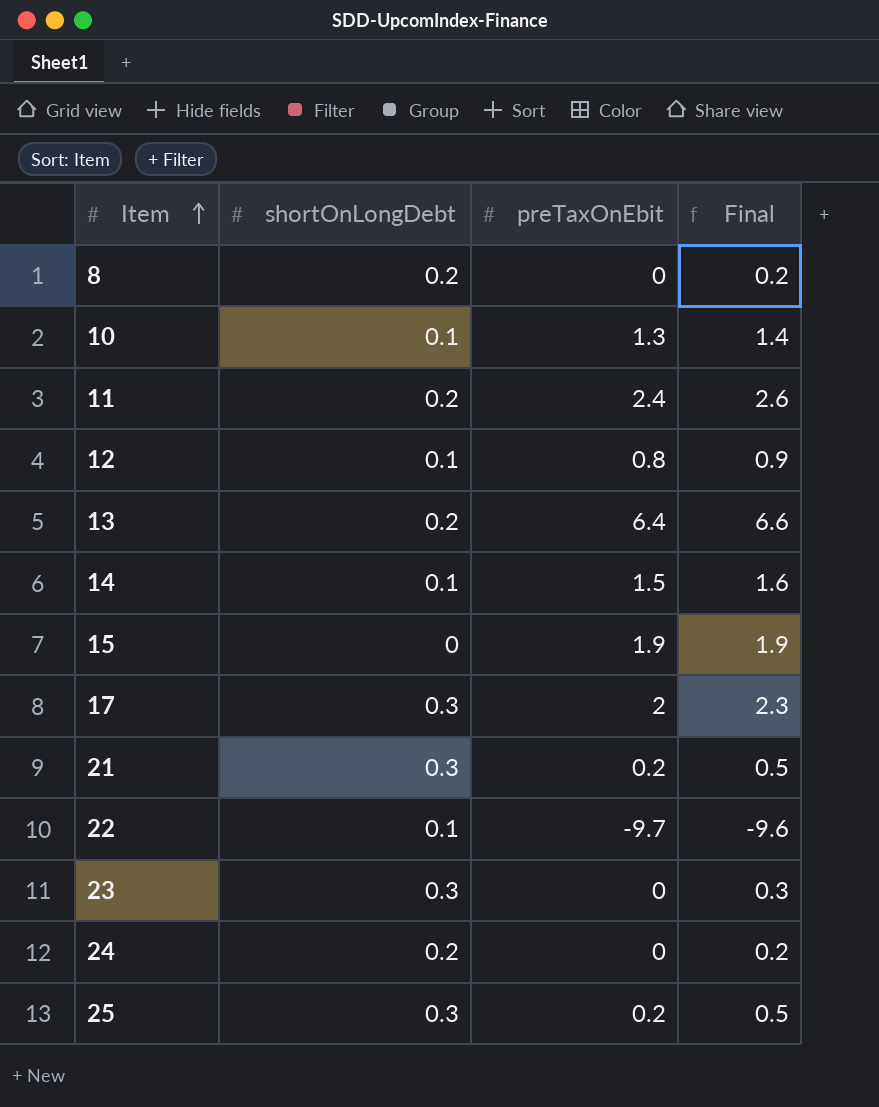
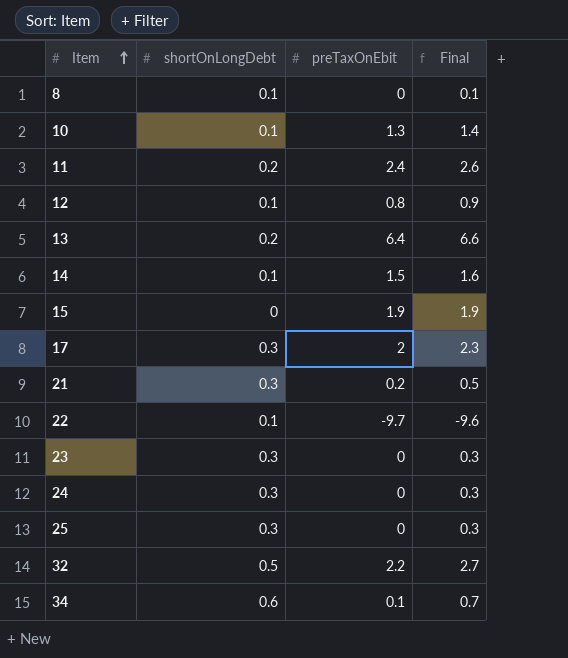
8 | shortOnLongDebt: 0.2 -> 0.1
8 | Final: 0.2 -> 0.1
24 | shortOnLongDebt: 0.2 -> 0.3
24 | Final: 0.2 -> 0.3
25 | preTaxOnEbit: 0.2 -> 0
25 | Final: 0.5 -> 0.3
row 32: none -> 0.5 | 2.2 | 2.7
row 34: none -> 0.6 | 0.1 | 0.7

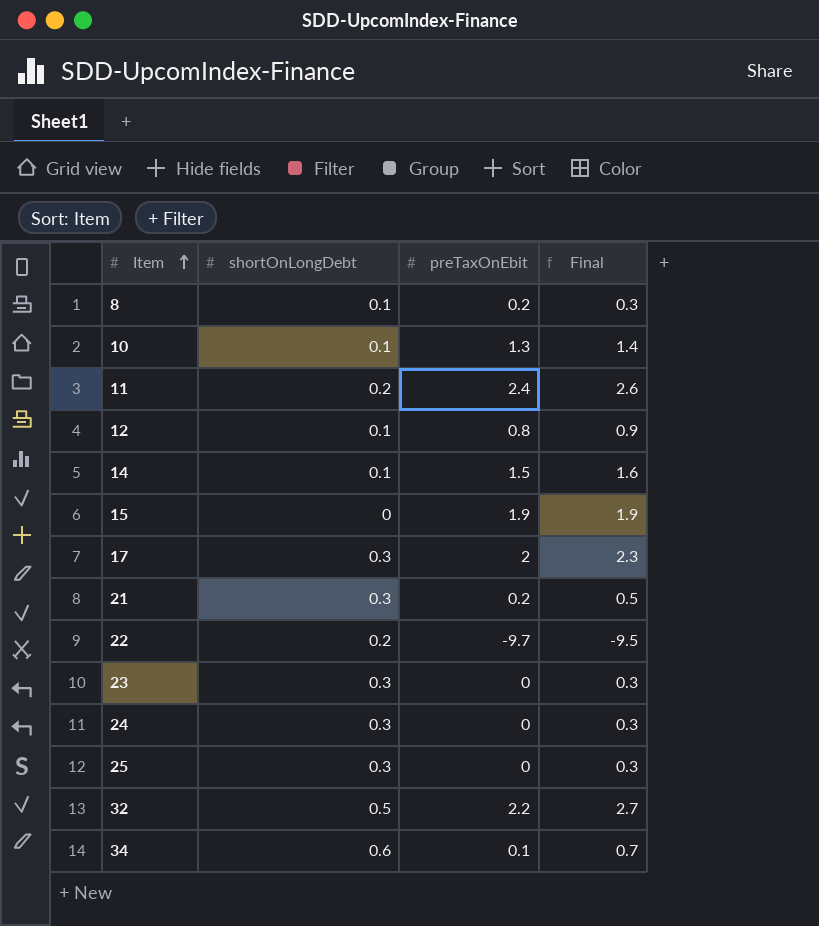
row 13: 0.2 | 6.4 | 6.6 -> none
8 | preTaxOnEbit: 0 -> 0.2
8 | Final: 0.1 -> 0.3
22 | shortOnLongDebt: 0.1 -> 0.2
22 | Final: -9.6 -> -9.5

